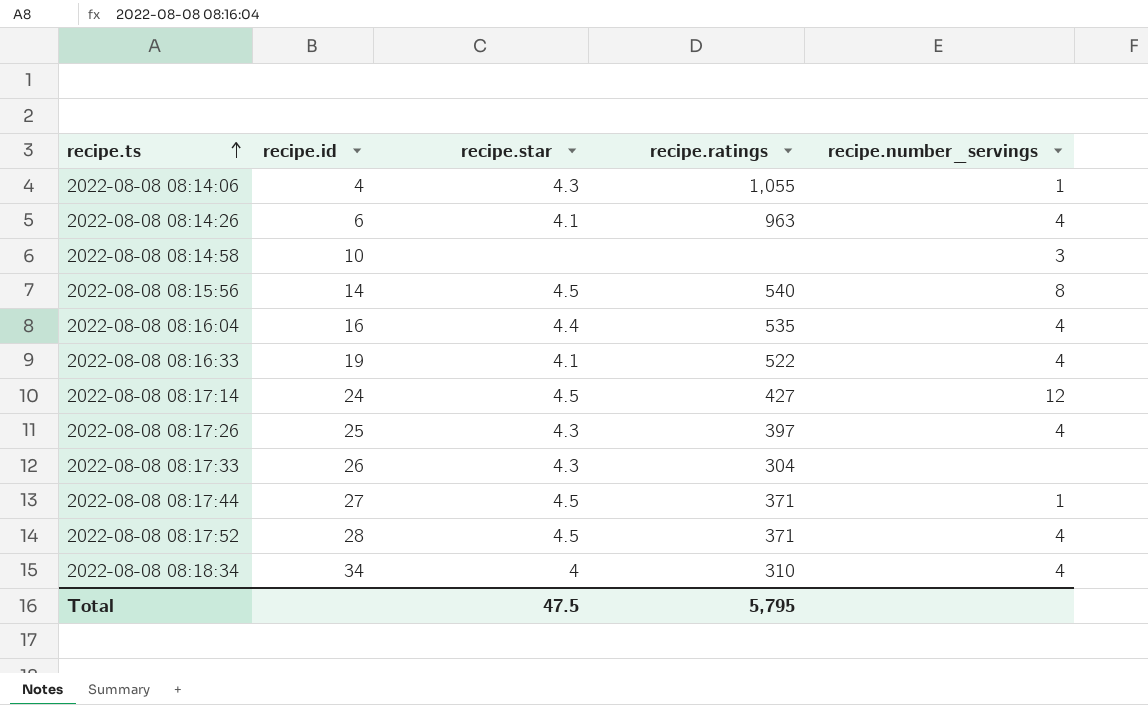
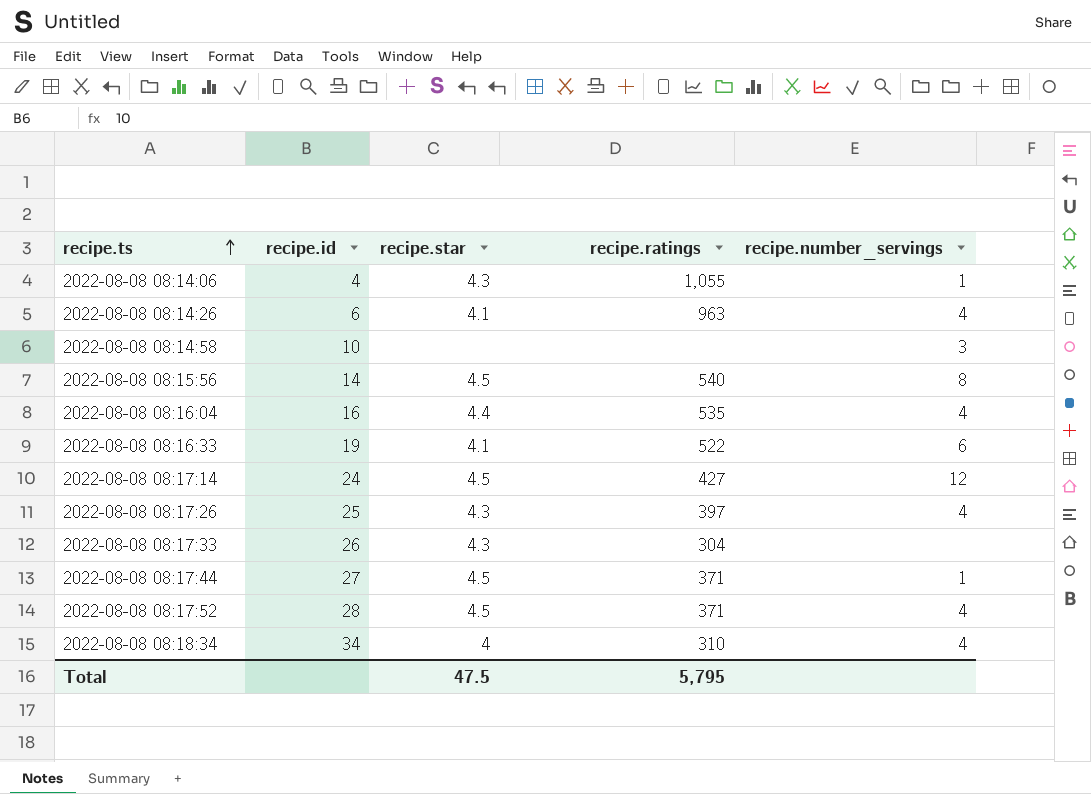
2022-08-08 08:16:33 | recipe.number_servings: 4 -> 6

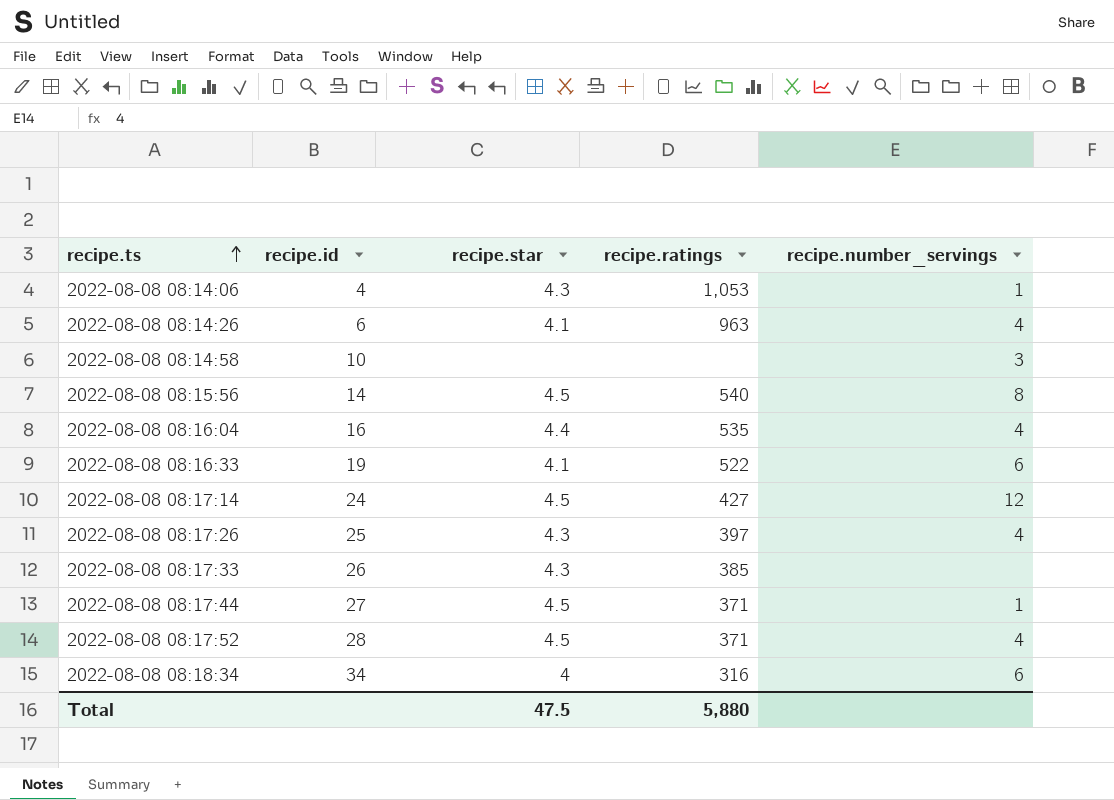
2022-08-08 08:14:06 | recipe.ratings: 1,055 -> 1,053
2022-08-08 08:17:33 | recipe.ratings: 304 -> 385
2022-08-08 08:18:34 | recipe.ratings: 310 -> 316
2022-08-08 08:18:34 | recipe.number_servings: 4 -> 6
Total | recipe.ratings: 5,795 -> 5,880

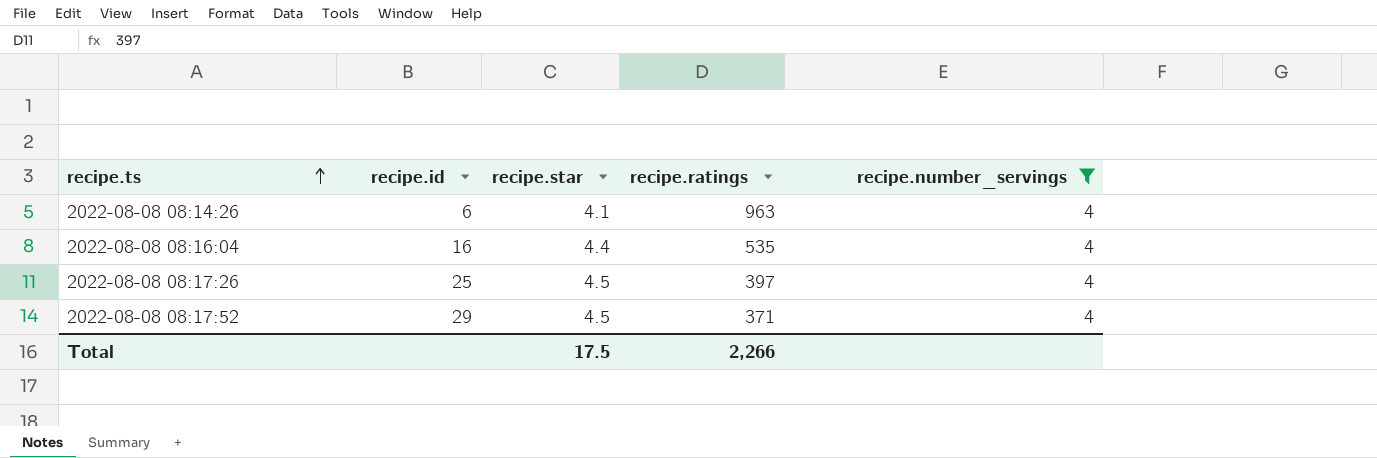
filter: none -> recipe.number_servings = 4
2022-08-08 08:17:26 | recipe.star: 4.3 -> 4.5
2022-08-08 08:17:52 | recipe.id: 28 -> 29
Total | recipe.star: 47.5 -> 17.5
Total | recipe.ratings: 5,880 -> 2,266

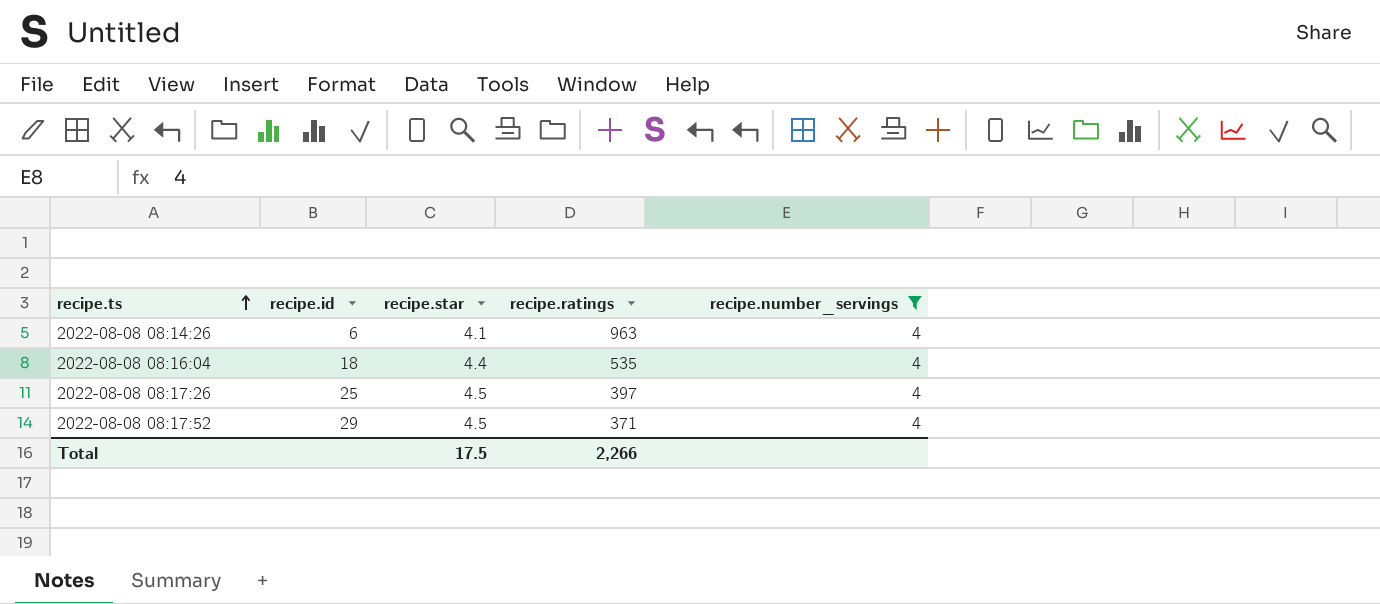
2022-08-08 08:16:04 | recipe.id: 16 -> 18

